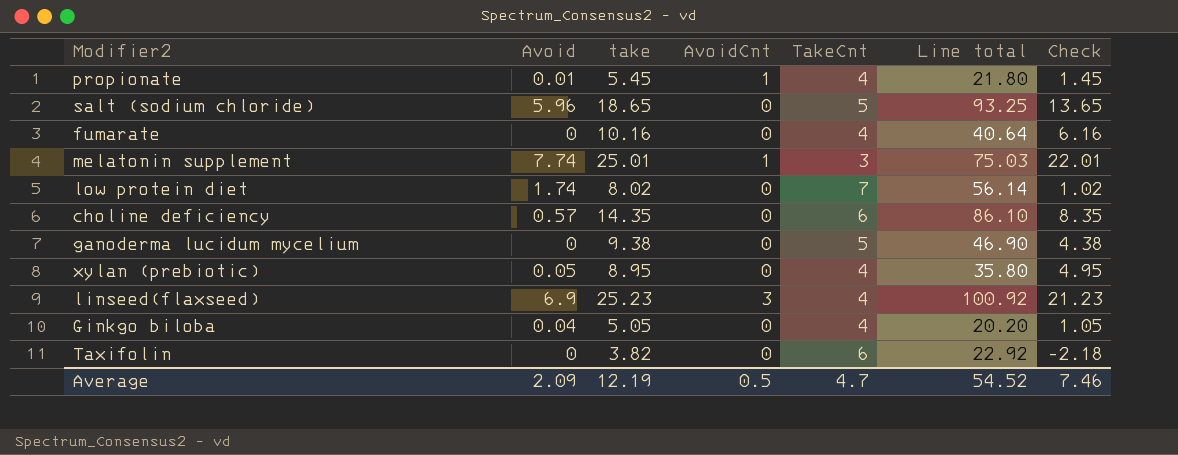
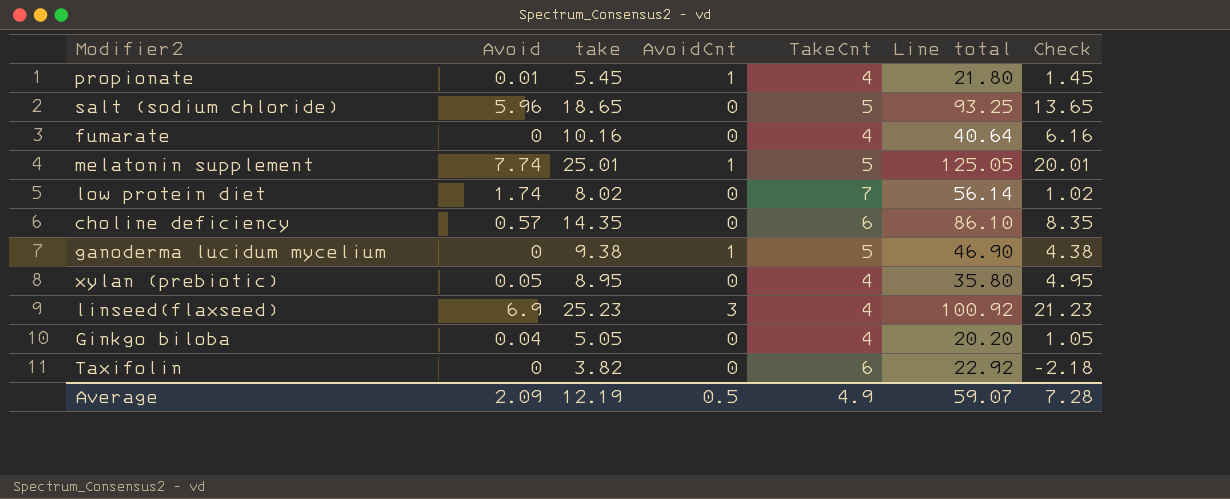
melatonin supplement | TakeCnt: 3 -> 5
melatonin supplement | Line total: 75.03 -> 125.05
melatonin supplement | Check: 22.01 -> 20.01
ganoderma lucidum mycelium | AvoidCnt: 0 -> 1
Average | TakeCnt: 4.7 -> 4.9
Average | Line total: 54.52 -> 59.07
Average | Check: 7.46 -> 7.28

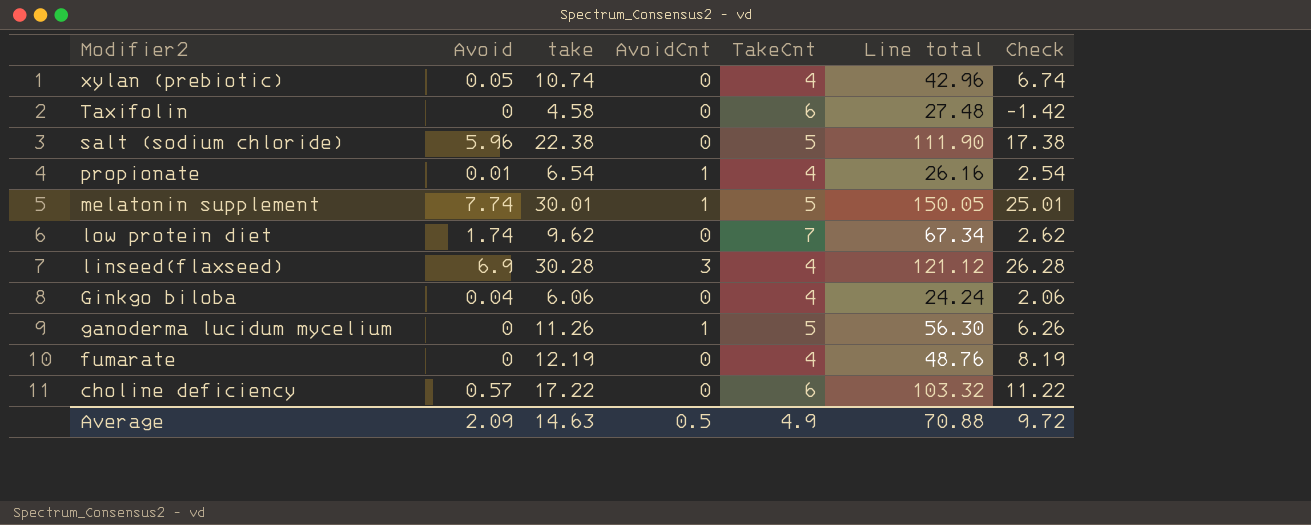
row order: none -> Modifier2 descending
xylan (prebiotic) | take: 8.95 -> 10.74
xylan (prebiotic) | Line total: 35.80 -> 42.96
xylan (prebiotic) | Check: 4.95 -> 6.74
Taxifolin | take: 3.82 -> 4.58
Taxifolin | Line total: 22.92 -> 27.48
Taxifolin | Check: -2.18 -> -1.42
salt (sodium chloride) | take: 18.65 -> 22.38
salt (sodium chloride) | Line total: 93.25 -> 111.90
salt (sodium chloride) | Check: 13.65 -> 17.38
propionate | take: 5.45 -> 6.54
propionate | Line total: 21.80 -> 26.16
propionate | Check: 1.45 -> 2.54
melatonin supplement | take: 25.01 -> 30.01
melatonin supplement | Line total: 125.05 -> 150.05
melatonin supplement | Check: 20.01 -> 25.01
low protein diet | take: 8.02 -> 9.62
low protein diet | Line total: 56.14 -> 67.34
low protein diet | Check: 1.02 -> 2.62
linseed(flaxseed) | take: 25.23 -> 30.28
linseed(flaxseed) | Line total: 100.92 -> 121.12
linseed(flaxseed) | Check: 21.23 -> 26.28
Ginkgo biloba | take: 5.05 -> 6.06
Ginkgo biloba | Line total: 20.20 -> 24.24
Ginkgo biloba | Check: 1.05 -> 2.06
ganoderma lucidum mycelium | take: 9.38 -> 11.26
ganoderma lucidum mycelium | Line total: 46.90 -> 56.30
ganoderma lucidum mycelium | Check: 4.38 -> 6.26
fumarate | take: 10.16 -> 12.19
fumarate | Line total: 40.64 -> 48.76
fumarate | Check: 6.16 -> 8.19
choline deficiency | take: 14.35 -> 17.22
choline deficiency | Line total: 86.10 -> 103.32
choline deficiency | Check: 8.35 -> 11.22
Average | take: 12.19 -> 14.63
Average | Line total: 59.07 -> 70.88
Average | Check: 7.28 -> 9.72

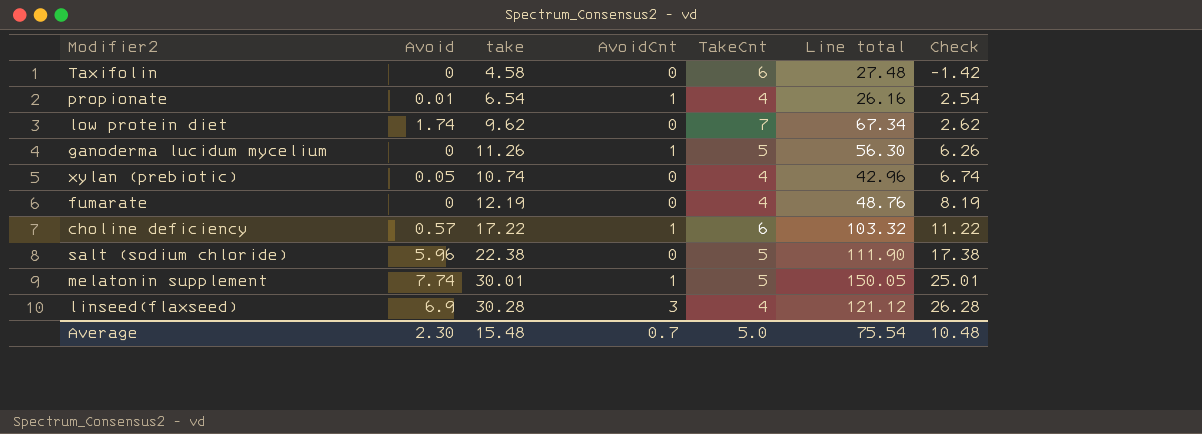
row order: Modifier2 descending -> Check ascending
row Ginkgo biloba: 0.04 | 6.06 | 0 | 4 | 24.24 | 2.06 -> none
choline deficiency | AvoidCnt: 0 -> 1
Average | Avoid: 2.09 -> 2.30
Average | take: 14.63 -> 15.48
Average | AvoidCnt: 0.5 -> 0.7
Average | TakeCnt: 4.9 -> 5.0
Average | Line total: 70.88 -> 75.54
Average | Check: 9.72 -> 10.48

